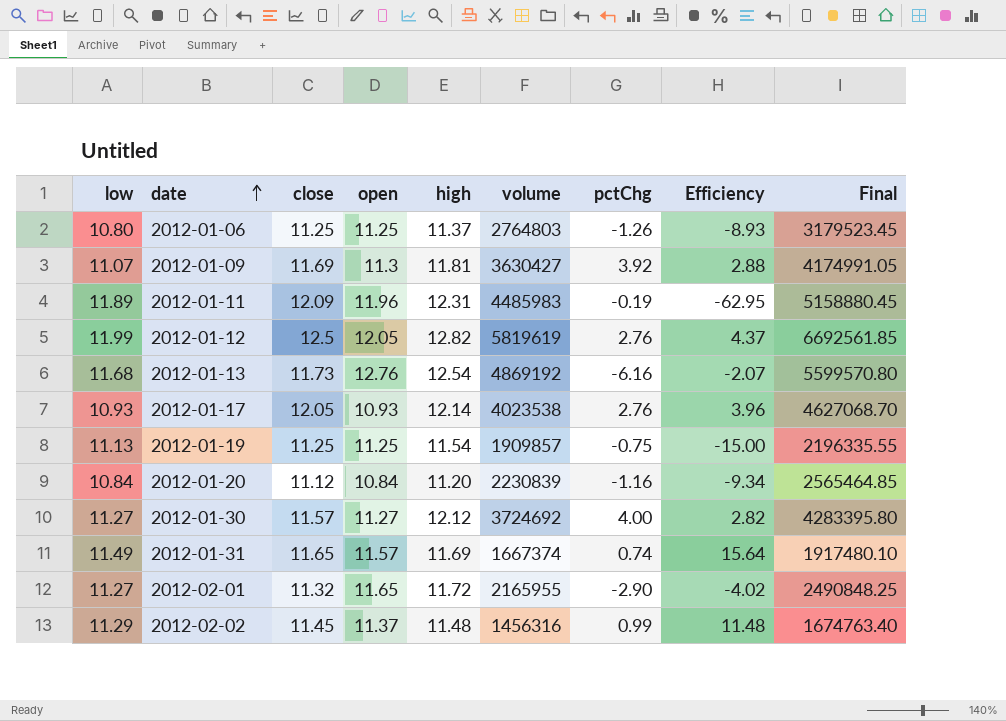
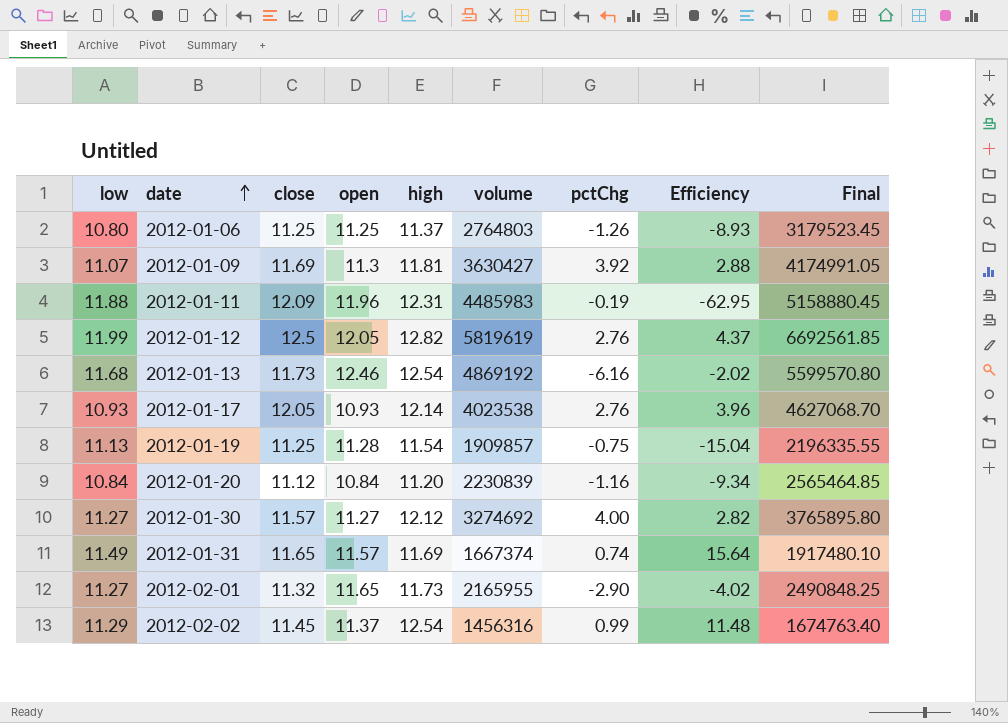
2012-01-11 | low: 11.89 -> 11.88
2012-01-13 | open: 12.76 -> 12.46
2012-01-13 | Efficiency: -2.07 -> -2.02
2012-01-19 | open: 11.25 -> 11.28
2012-01-19 | Efficiency: -15.00 -> -15.04
2012-01-30 | volume: 3724692 -> 3274692
2012-01-30 | Final: 4283395.80 -> 3765895.80
2012-02-01 | high: 11.72 -> 11.73
2012-02-02 | high: 11.48 -> 12.54

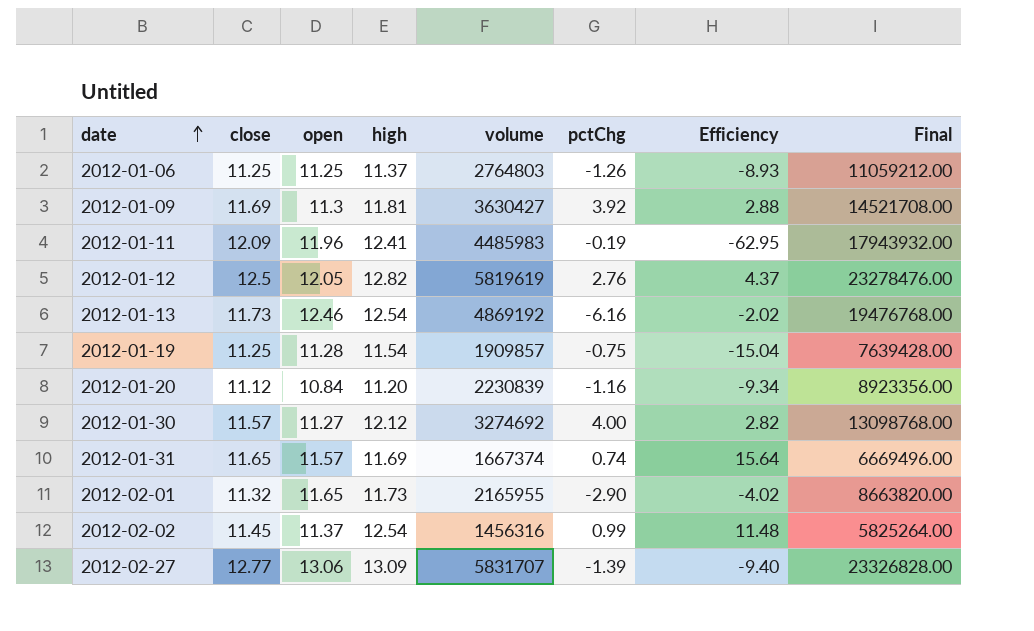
column low | position: 1 -> none
column Final | formula: [volume] * 1.15 -> [volume] * 4
row 2012-01-17: 10.93 | 12.05 | 10.93 | 12.14 | 4023538 | 2.76 | 3.96 | 4627068.70 -> none
2012-01-11 | high: 12.31 -> 12.41
row 2012-02-27: none -> 12.77 | 13.06 | 13.09 | 5831707 | -1.39 | -9.40 | 23326828.00

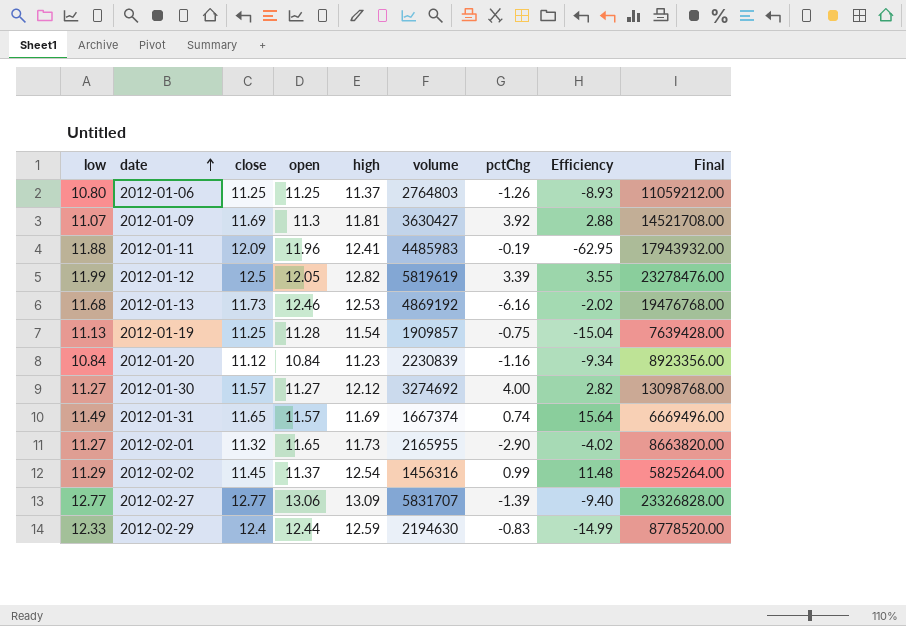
column low | position: none -> 1
2012-01-12 | pctChg: 2.76 -> 3.39
2012-01-12 | Efficiency: 4.37 -> 3.55
2012-01-13 | high: 12.54 -> 12.53
2012-01-20 | high: 11.20 -> 11.23
row 2012-02-29: none -> 12.33 | 12.4 | 12.44 | 12.59 | 2194630 | -0.83 | -14.99 | 8778520.00

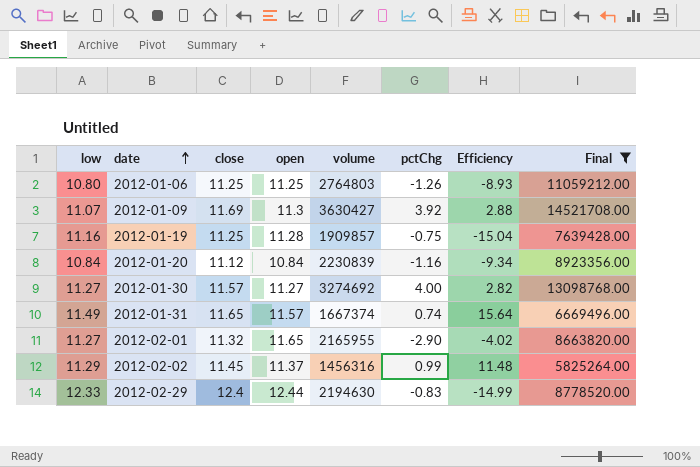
filter: none -> Final <= 14521708.00
column high | position: 5 -> none
2012-01-19 | low: 11.13 -> 11.16

